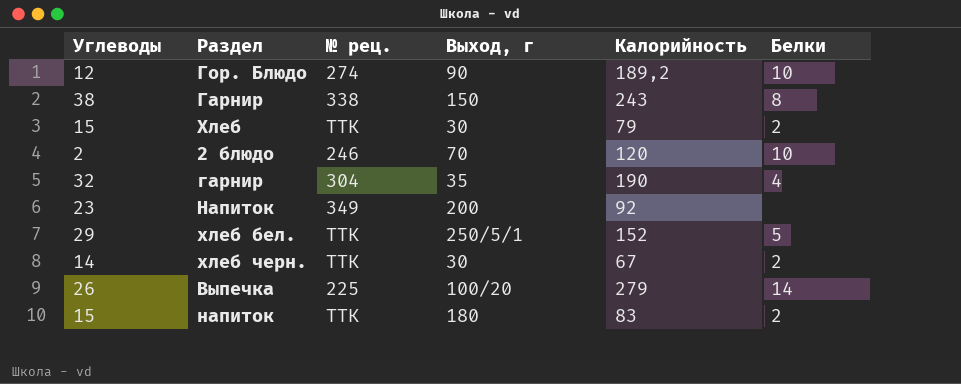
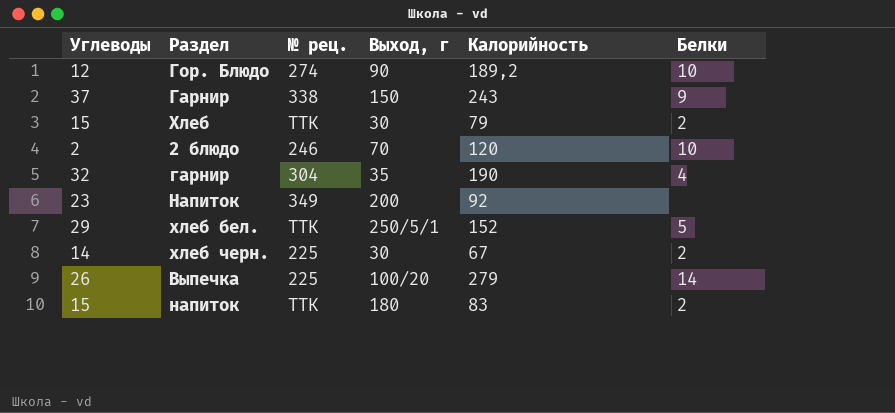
Гарнир | Углеводы: 38 -> 37
Гарнир | Белки: 8 -> 9
хлеб черн. | № рец.: ТТК -> 225

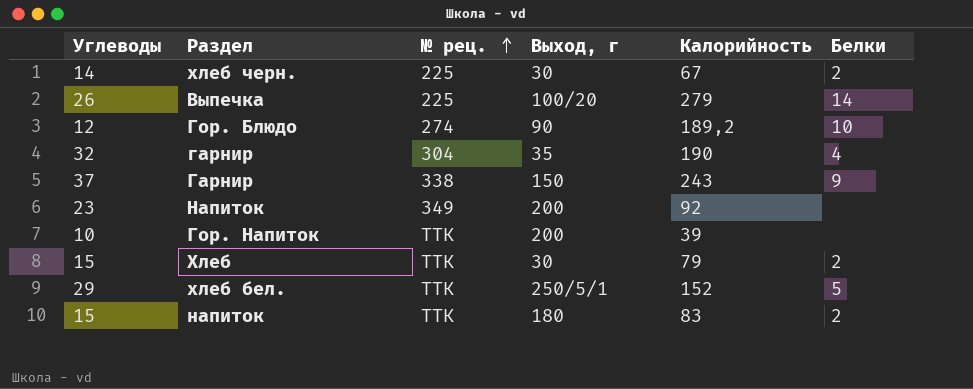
row order: none -> № рец. ascending
row 2 блюдо: 2 | 246 | 70 | 120 | 10 -> none
row Гор. Напиток: none -> 10 | ТТК | 200 | 39 | none

